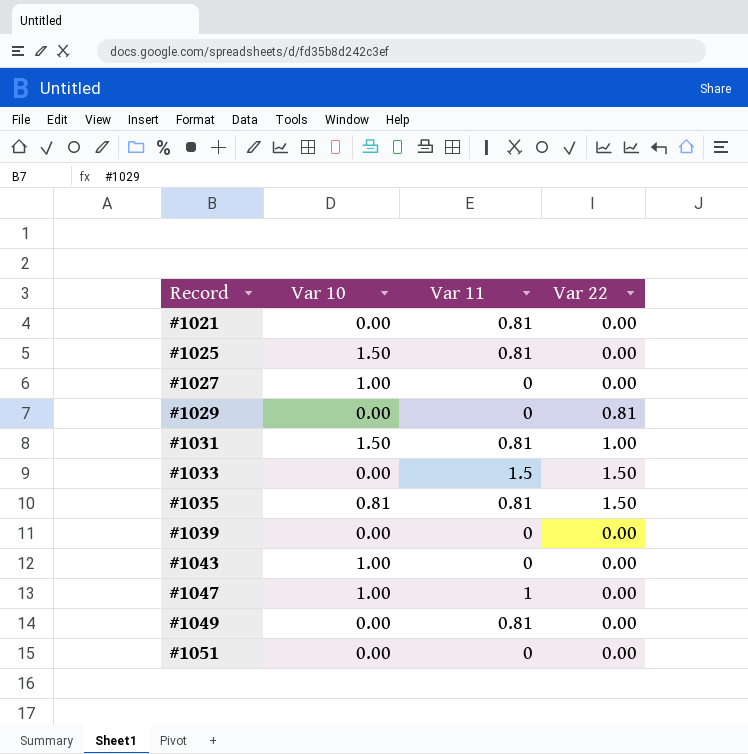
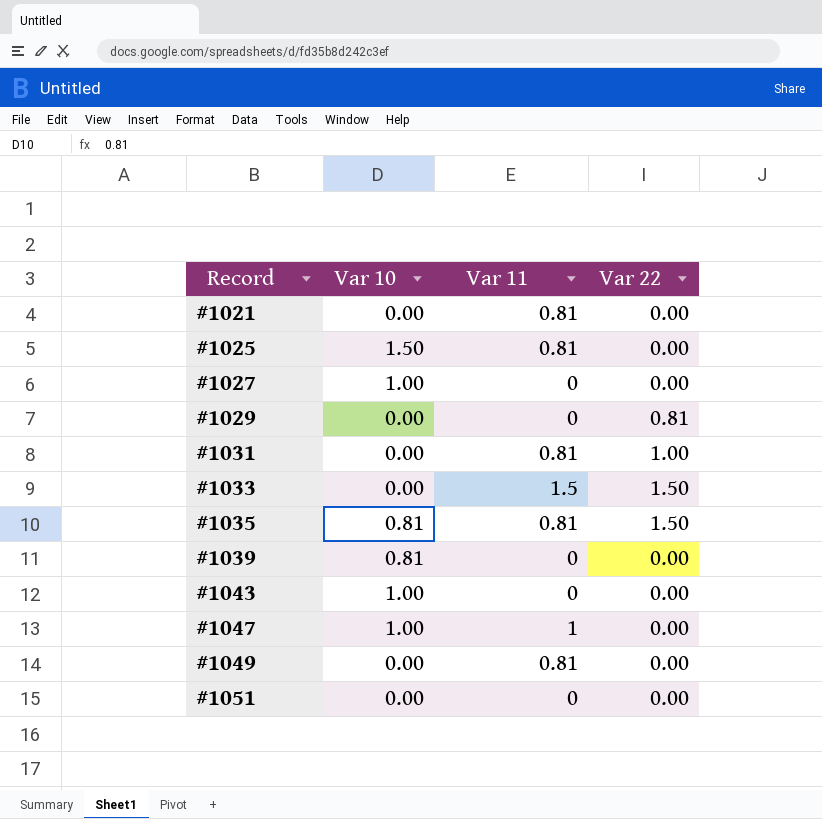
#1031 | Var 10: 1.50 -> 0.00
#1039 | Var 10: 0.00 -> 0.81

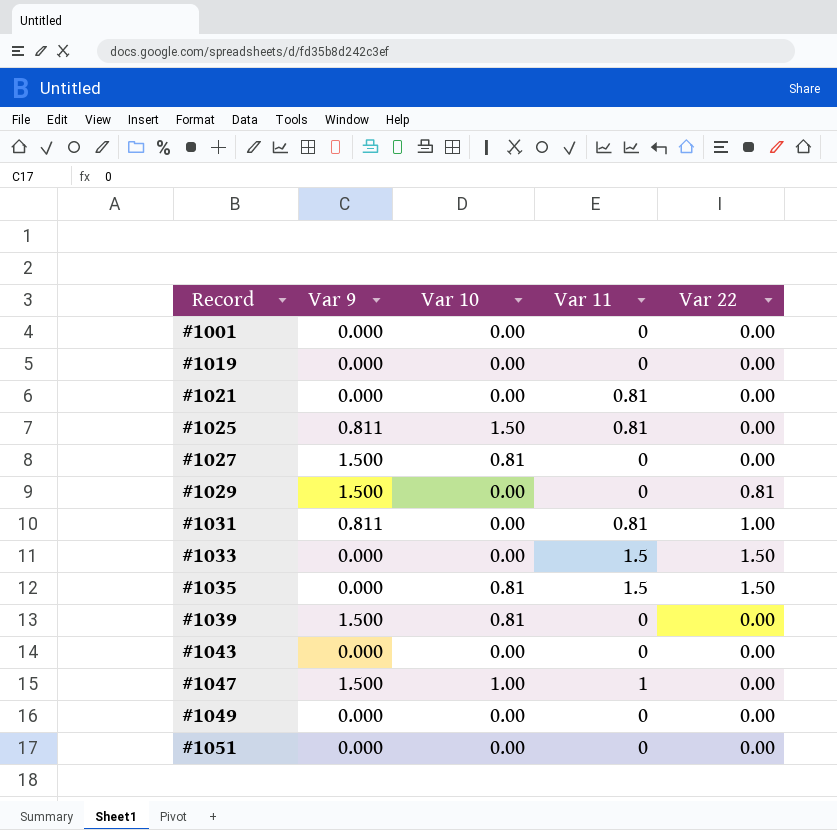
column Var 9 | position: none -> 2
row #1001: none -> 0.000 | 0.00 | 0 | 0.00
row #1019: none -> 0.000 | 0.00 | 0 | 0.00
#1027 | Var 10: 1.00 -> 0.81
#1035 | Var 11: 0.81 -> 1.5
#1043 | Var 10: 1.00 -> 0.00
#1049 | Var 11: 0.81 -> 0

